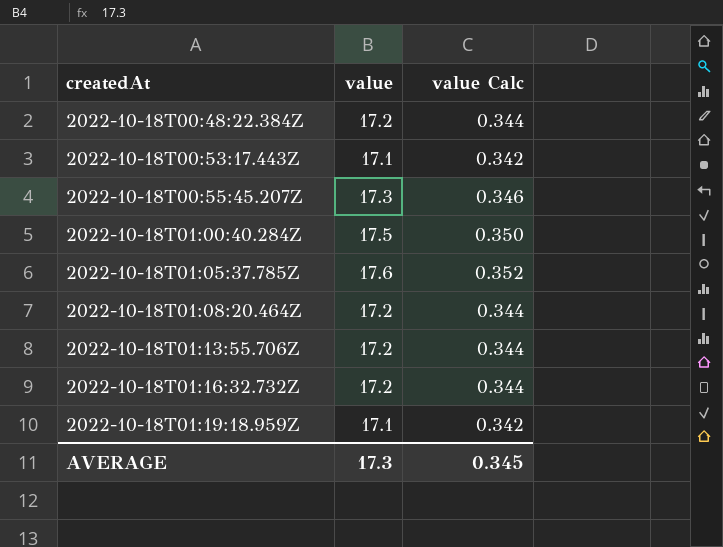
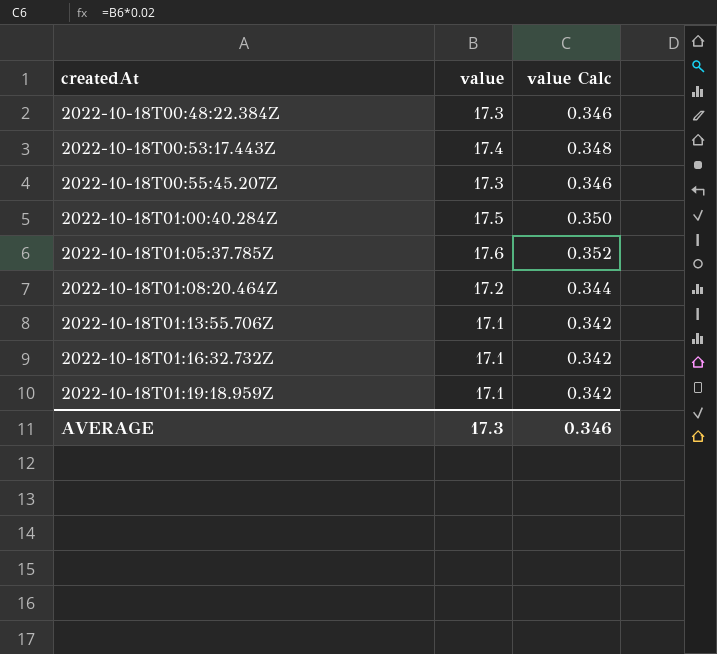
2022-10-18T00:48:22.384Z | value: 17.2 -> 17.3
2022-10-18T00:48:22.384Z | value Calc: 0.344 -> 0.346
2022-10-18T00:53:17.443Z | value: 17.1 -> 17.4
2022-10-18T00:53:17.443Z | value Calc: 0.342 -> 0.348
2022-10-18T01:13:55.706Z | value: 17.2 -> 17.1
2022-10-18T01:13:55.706Z | value Calc: 0.344 -> 0.342
2022-10-18T01:16:32.732Z | value: 17.2 -> 17.1
2022-10-18T01:16:32.732Z | value Calc: 0.344 -> 0.342
AVERAGE | value Calc: 0.345 -> 0.346

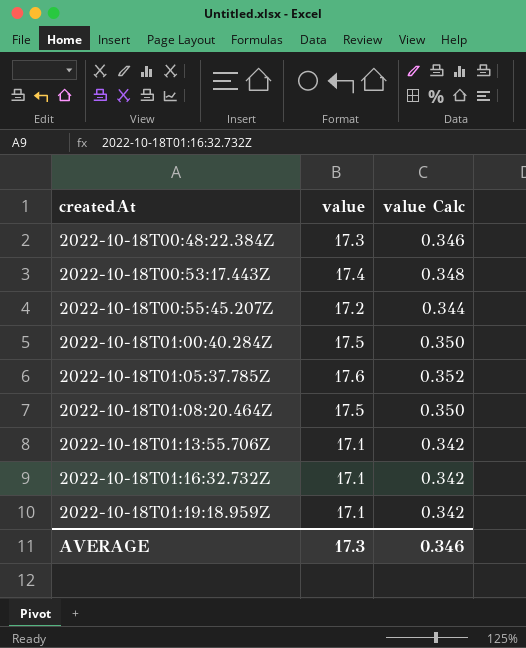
2022-10-18T00:55:45.207Z | value: 17.3 -> 17.2
2022-10-18T00:55:45.207Z | value Calc: 0.346 -> 0.344
2022-10-18T01:08:20.464Z | value: 17.2 -> 17.5
2022-10-18T01:08:20.464Z | value Calc: 0.344 -> 0.350

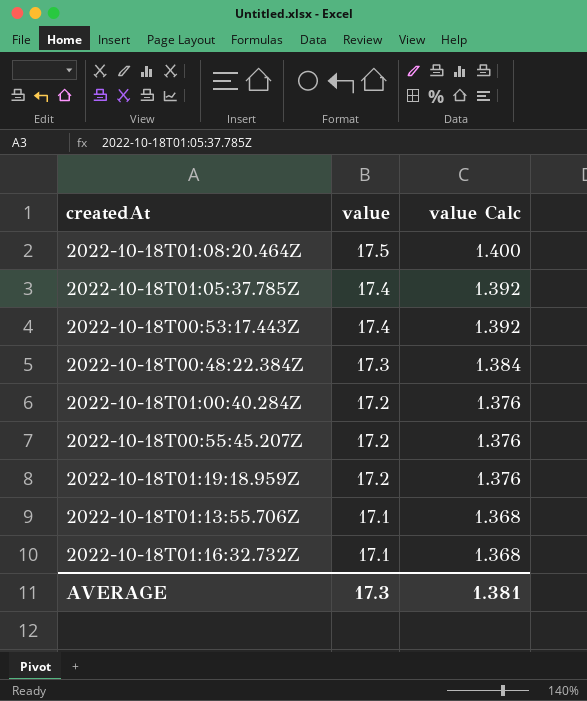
row order: createdAt ascending -> value descending
column value Calc | formula: [value] * 0.02 -> [value] * 0.08
2022-10-18T01:05:37.785Z | value: 17.6 -> 17.4
2022-10-18T01:00:40.284Z | value: 17.5 -> 17.2
2022-10-18T01:19:18.959Z | value: 17.1 -> 17.2
AVERAGE | value Calc: 0.346 -> 1.381

